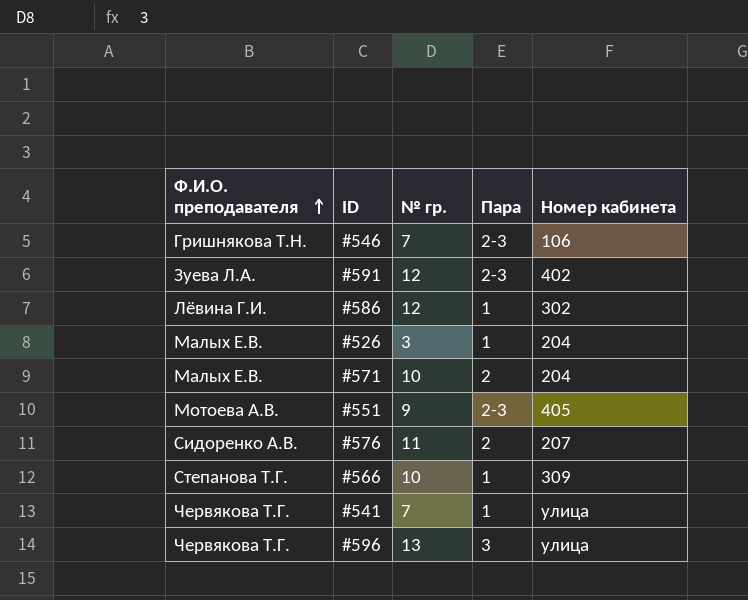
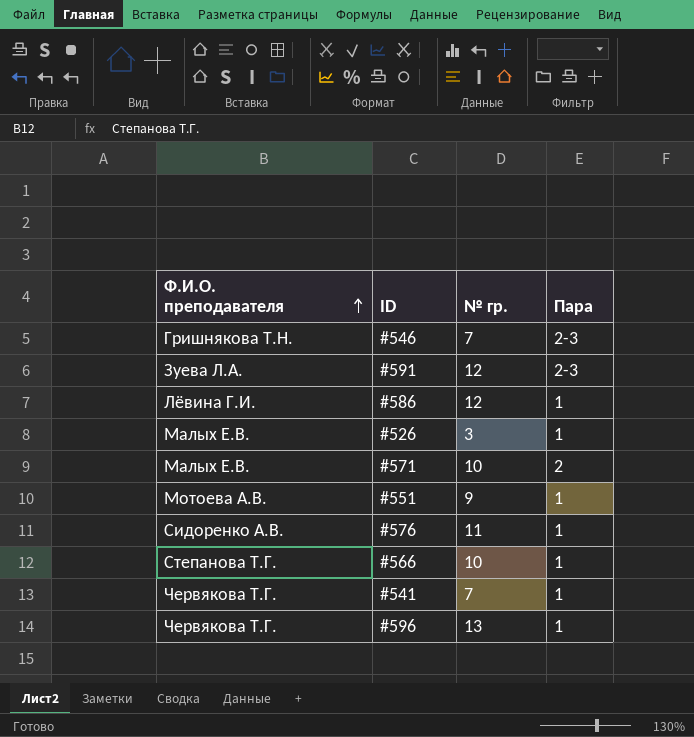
column Номер кабинета | position: 5 -> none
#551 | Пара: 2-3 -> 1
#576 | Пара: 2 -> 1
#596 | Пара: 3 -> 1

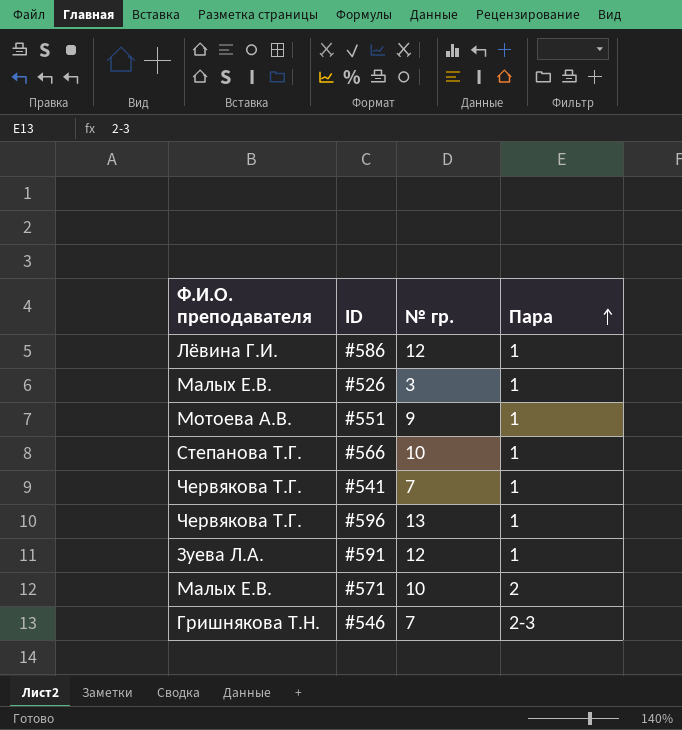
row order: Ф.И.О. преподавателя ascending -> Пара ascending
row #576: Сидоренко А.В. | 11 | 1 -> none
#591 | Пара: 2-3 -> 1

